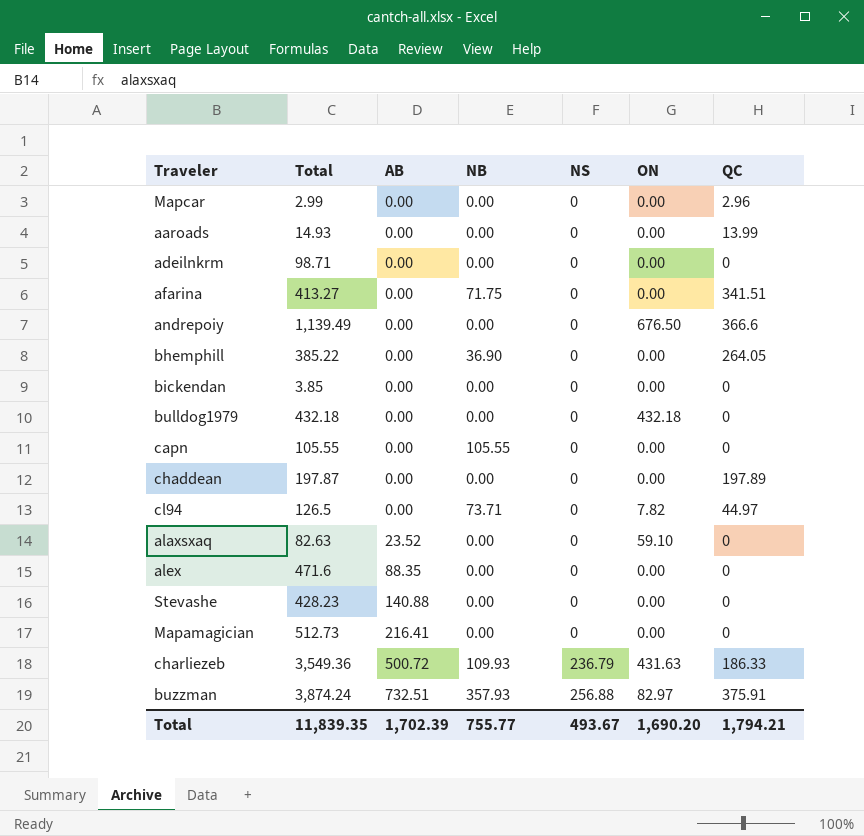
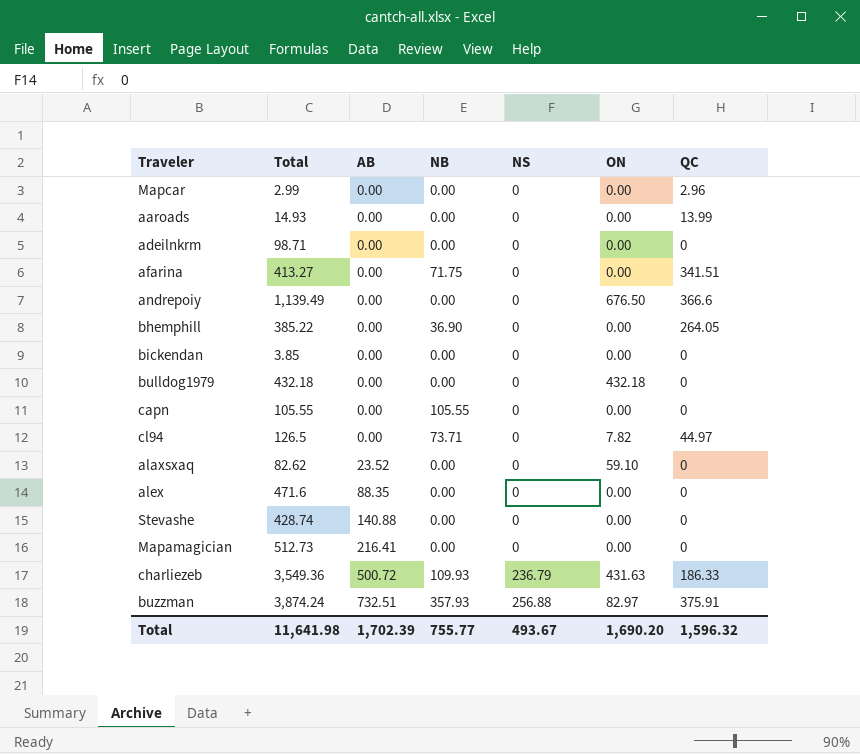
row chaddean: 197.87 | 0.00 | 0.00 | 0 | 0.00 | 197.89 -> none
alaxsxaq | Total: 82.63 -> 82.62
Stevashe | Total: 428.23 -> 428.74
Total | Total: 11,839.35 -> 11,641.98
Total | QC: 1,794.21 -> 1,596.32

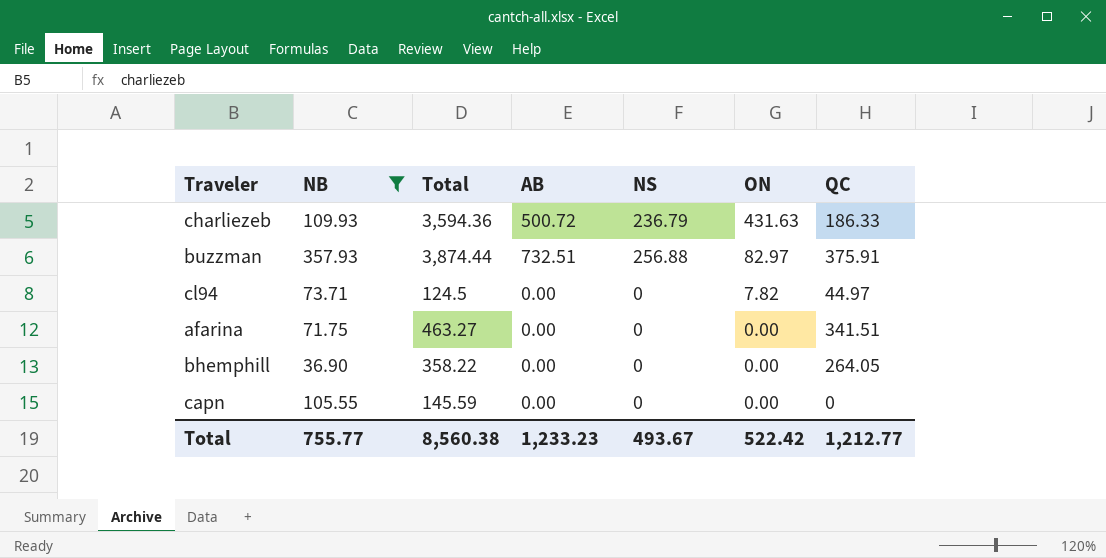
filter: none -> NB != 0.00
row order: AB ascending -> ON descending
column NB | position: 4 -> 2
charliezeb | Total: 3,549.36 -> 3,594.36
buzzman | Total: 3,874.24 -> 3,874.44
cl94 | Total: 126.5 -> 124.5
afarina | Total: 413.27 -> 463.27
bhemphill | Total: 385.22 -> 358.22
capn | Total: 105.55 -> 145.59
Total | Total: 11,641.98 -> 8,560.38
Total | AB: 1,702.39 -> 1,233.23
Total | ON: 1,690.20 -> 522.42
Total | QC: 1,596.32 -> 1,212.77

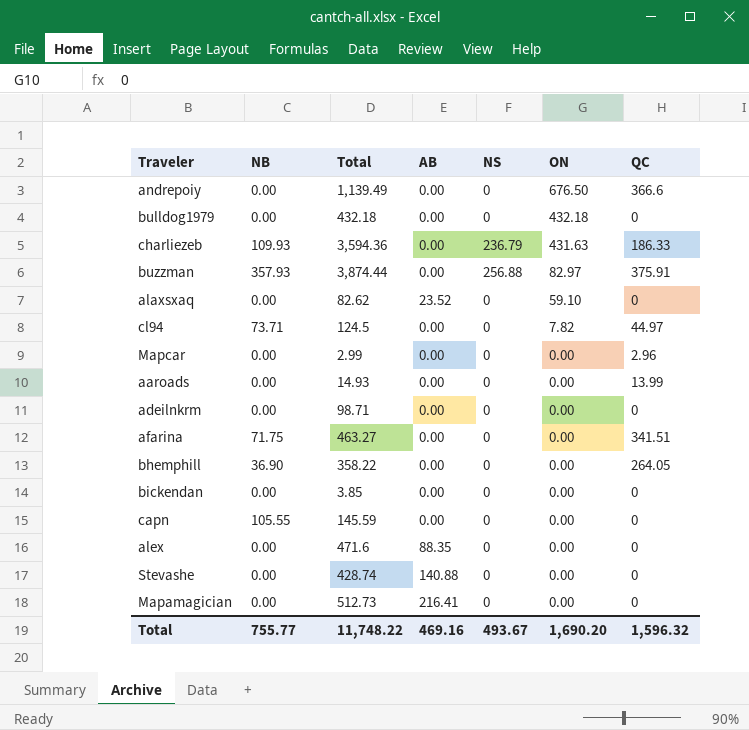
filter: NB != 0.00 -> none
charliezeb | AB: 500.72 -> 0.00
buzzman | AB: 732.51 -> 0.00
Total | Total: 8,560.38 -> 11,748.22
Total | AB: 1,233.23 -> 469.16
Total | ON: 522.42 -> 1,690.20
Total | QC: 1,212.77 -> 1,596.32

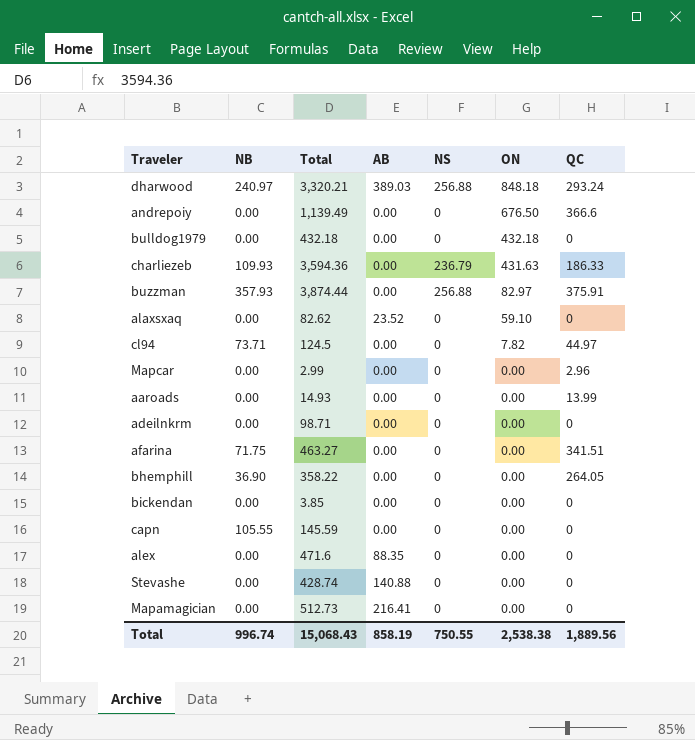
row dharwood: none -> 240.97 | 3,320.21 | 389.03 | 256.88 | 848.18 | 293.24
Total | NB: 755.77 -> 996.74
Total | Total: 11,748.22 -> 15,068.43
Total | AB: 469.16 -> 858.19
Total | NS: 493.67 -> 750.55
Total | ON: 1,690.20 -> 2,538.38
Total | QC: 1,596.32 -> 1,889.56

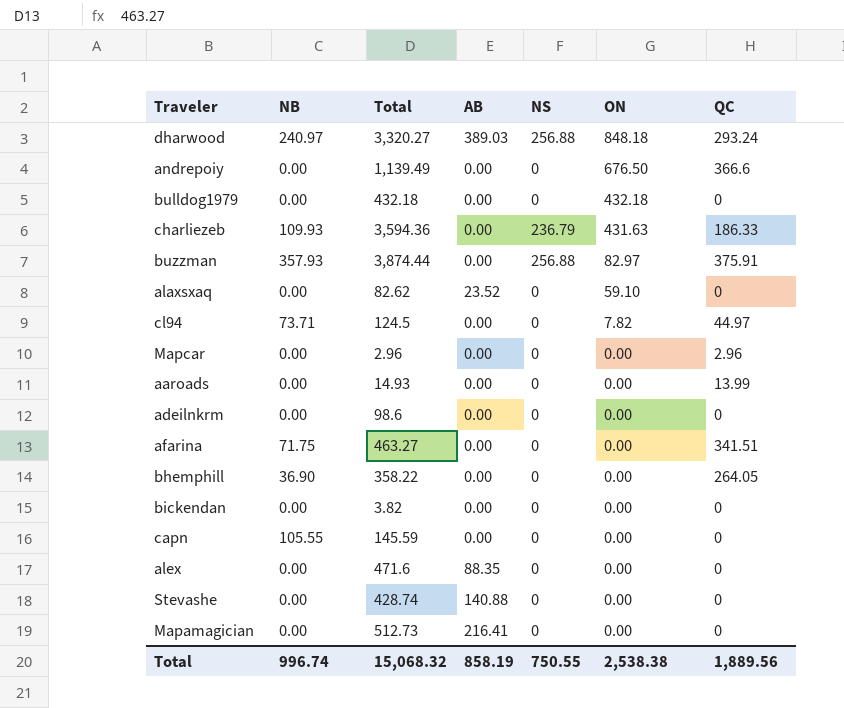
dharwood | Total: 3,320.21 -> 3,320.27
Mapcar | Total: 2.99 -> 2.96
adeilnkrm | Total: 98.71 -> 98.6
bickendan | Total: 3.85 -> 3.82
Total | Total: 15,068.43 -> 15,068.32

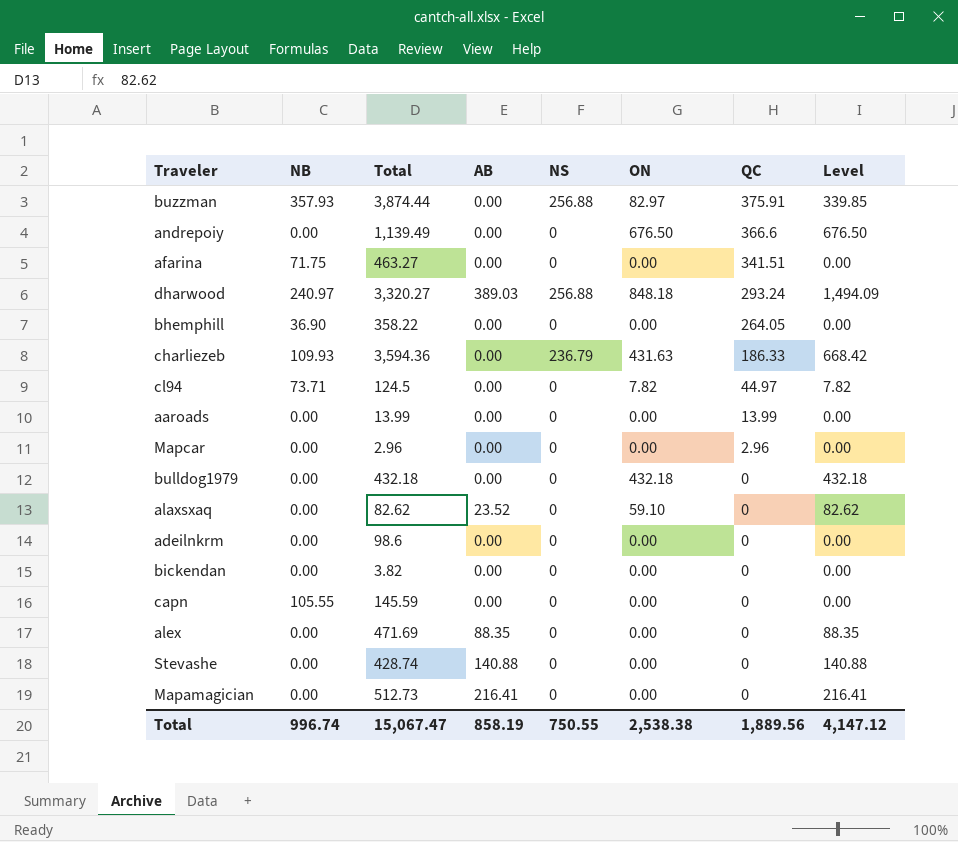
row order: ON descending -> QC descending
column Level | formula: none -> [AB] + [NS] + [ON]
aaroads | Total: 14.93 -> 13.99
alex | Total: 471.6 -> 471.69
Total | Total: 15,068.32 -> 15,067.47

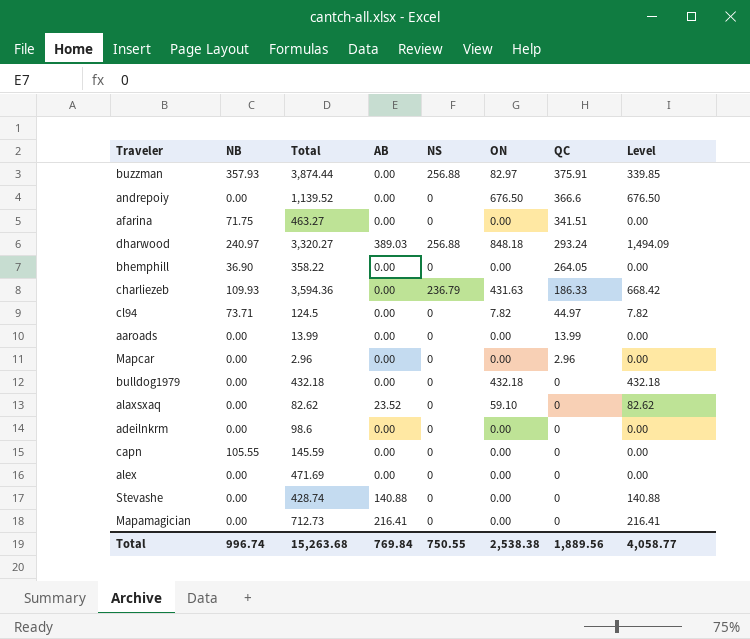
row bickendan: 0.00 | 3.82 | 0.00 | 0 | 0.00 | 0 | 0.00 -> none
andrepoiy | Total: 1,139.49 -> 1,139.52
alex | AB: 88.35 -> 0.00
alex | Level: 88.35 -> 0.00
Mapamagician | Total: 512.73 -> 712.73
Total | Total: 15,067.47 -> 15,263.68
Total | AB: 858.19 -> 769.84
Total | Level: 4,147.12 -> 4,058.77

